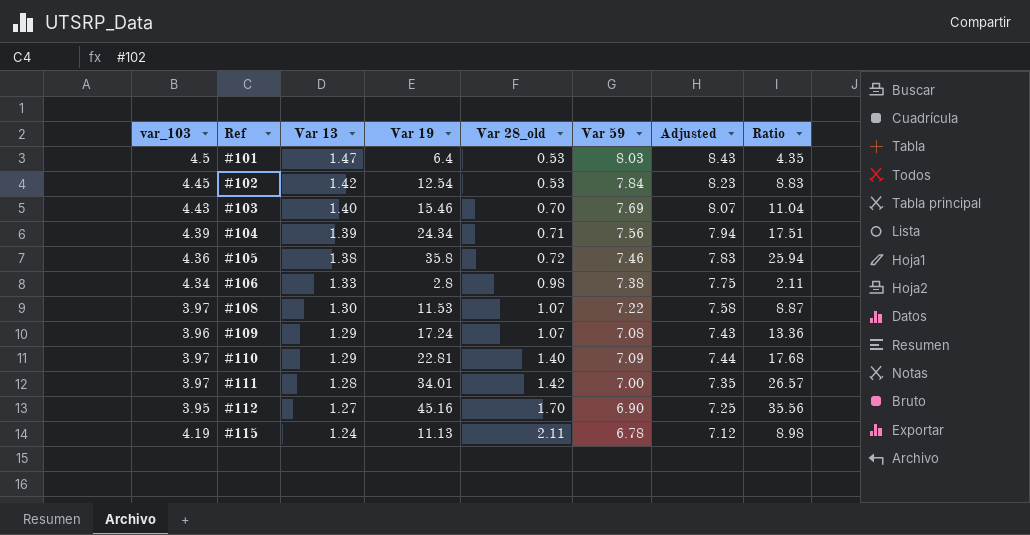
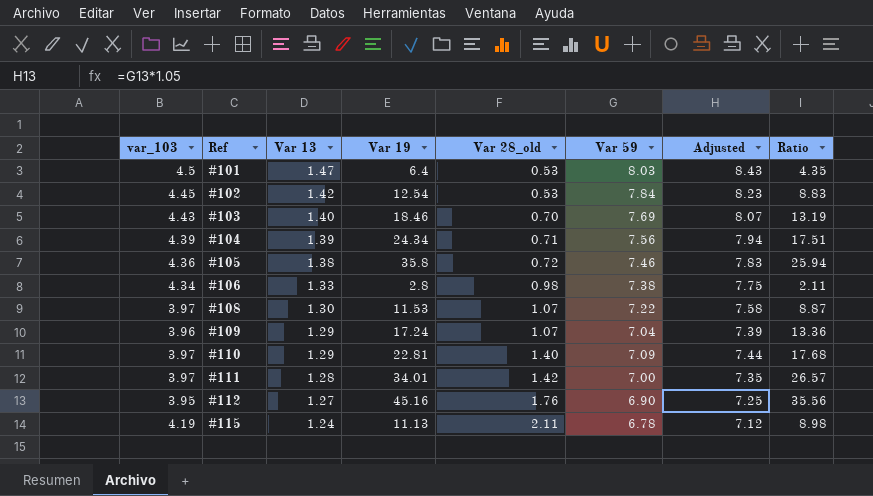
#103 | Var 19: 15.46 -> 18.46
#103 | Ratio: 11.04 -> 13.19
#109 | Var 59: 7.08 -> 7.04
#109 | Adjusted: 7.43 -> 7.39
#112 | Var 28_old: 1.70 -> 1.76

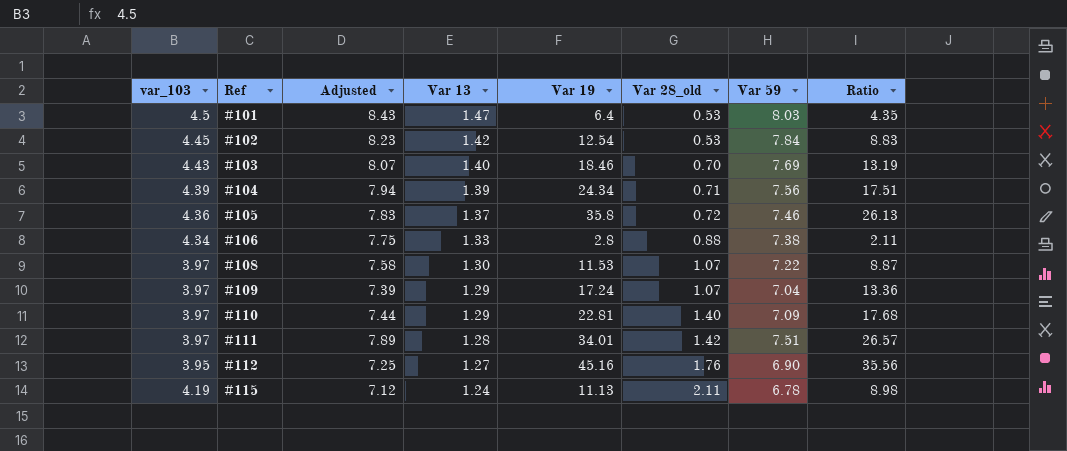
column Adjusted | position: 7 -> 3
#105 | Var 13: 1.38 -> 1.37
#105 | Ratio: 25.94 -> 26.13
#106 | Var 28_old: 0.98 -> 0.88
#109 | var_103: 3.96 -> 3.97
#111 | Adjusted: 7.35 -> 7.89
#111 | Var 59: 7.00 -> 7.51

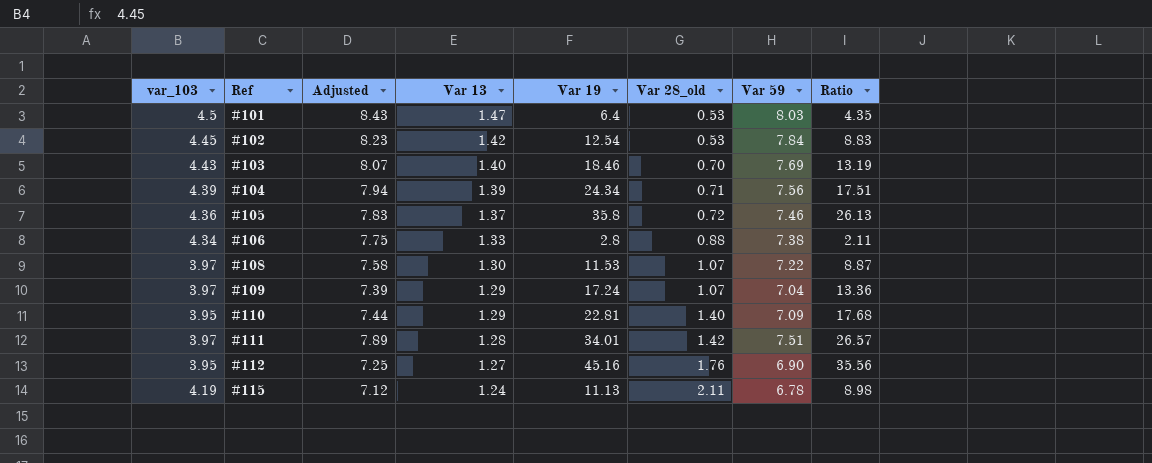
#110 | var_103: 3.97 -> 3.95

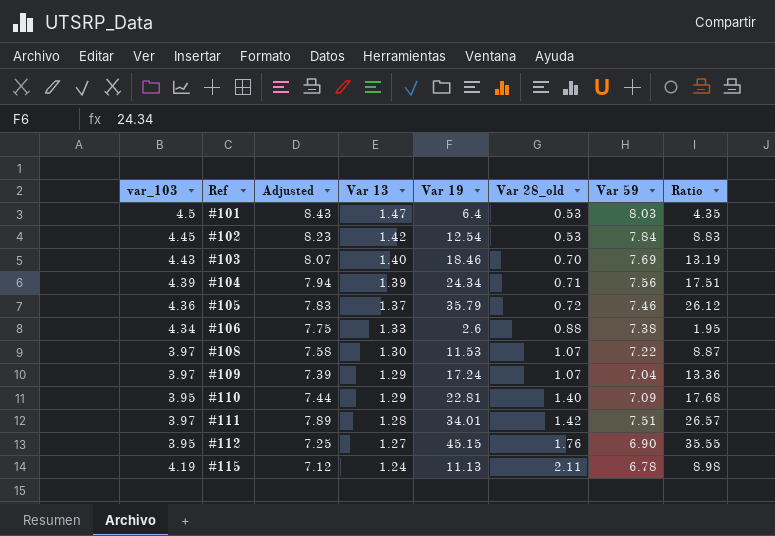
#105 | Var 19: 35.8 -> 35.79
#105 | Ratio: 26.13 -> 26.12
#106 | Var 19: 2.8 -> 2.6
#106 | Ratio: 2.11 -> 1.95
#112 | Var 19: 45.16 -> 45.15
#112 | Ratio: 35.56 -> 35.55

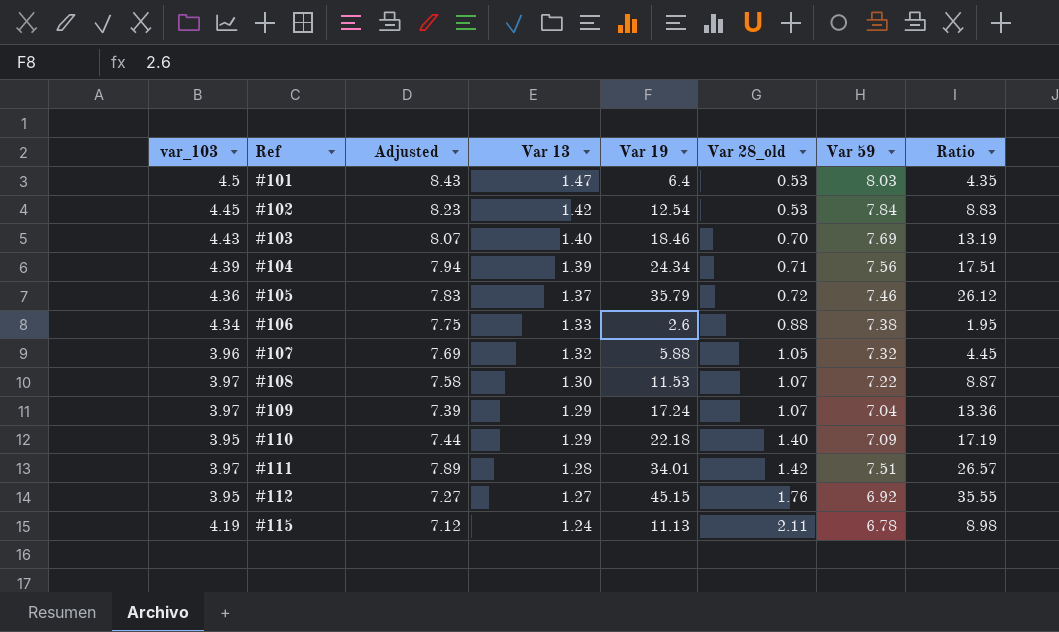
row #107: none -> 3.96 | 7.69 | 1.32 | 5.88 | 1.05 | 7.32 | 4.45
#110 | Var 19: 22.81 -> 22.18
#110 | Ratio: 17.68 -> 17.19
#112 | Adjusted: 7.25 -> 7.27
#112 | Var 59: 6.90 -> 6.92

